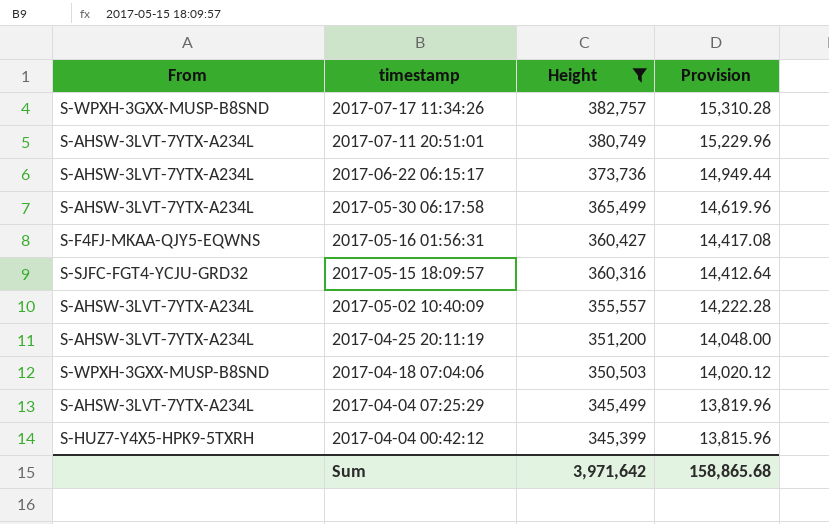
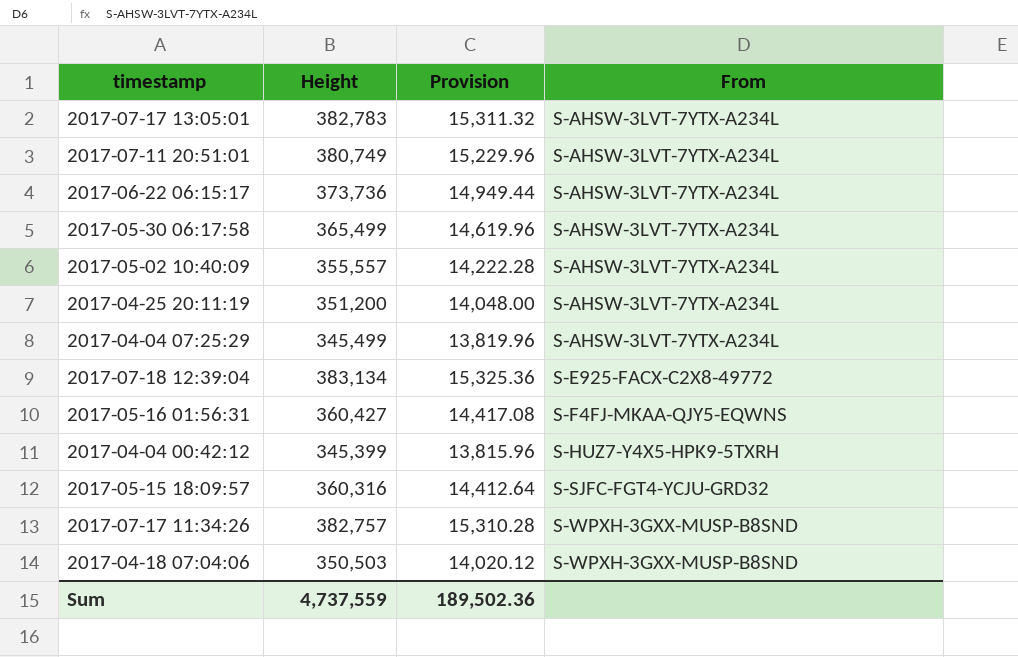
filter: Height <= 382,757 -> none
row order: timestamp descending -> From ascending
column From | position: 1 -> 4
Sum | Height: 3,971,642 -> 4,737,559
Sum | Provision: 158,865.68 -> 189,502.36

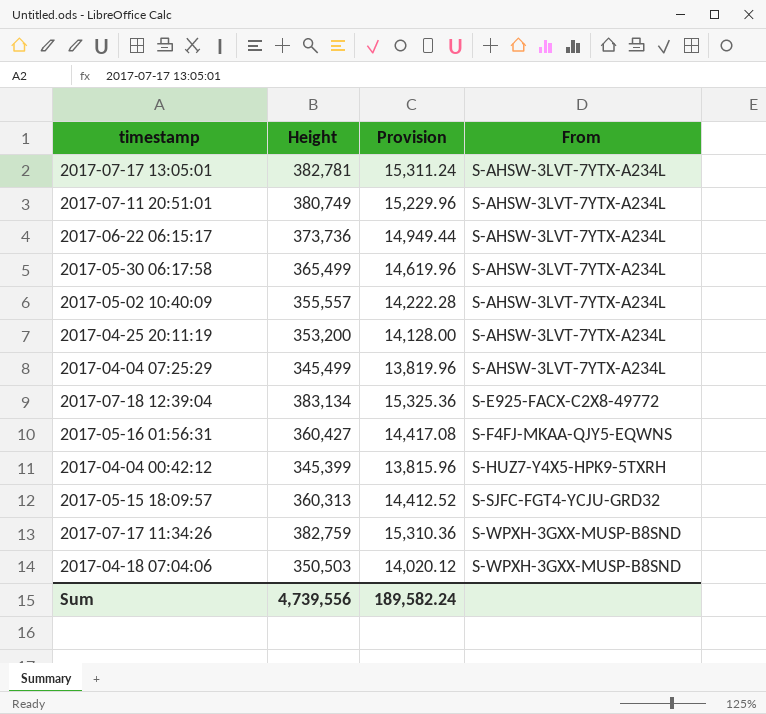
2017-07-17 13:05:01 | Height: 382,783 -> 382,781
2017-07-17 13:05:01 | Provision: 15,311.32 -> 15,311.24
2017-04-25 20:11:19 | Height: 351,200 -> 353,200
2017-04-25 20:11:19 | Provision: 14,048.00 -> 14,128.00
2017-05-15 18:09:57 | Height: 360,316 -> 360,313
2017-05-15 18:09:57 | Provision: 14,412.64 -> 14,412.52
2017-07-17 11:34:26 | Height: 382,757 -> 382,759
2017-07-17 11:34:26 | Provision: 15,310.28 -> 15,310.36
Sum | Height: 4,737,559 -> 4,739,556
Sum | Provision: 189,502.36 -> 189,582.24

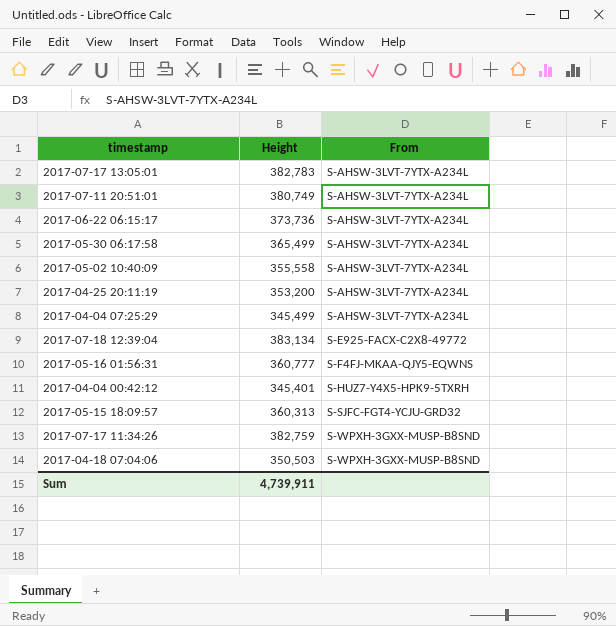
column Provision | formula: [Height] * 0.04 -> none
2017-07-17 13:05:01 | Height: 382,781 -> 382,783
2017-05-02 10:40:09 | Height: 355,557 -> 355,558
2017-05-16 01:56:31 | Height: 360,427 -> 360,777
2017-04-04 00:42:12 | Height: 345,399 -> 345,401
Sum | Height: 4,739,556 -> 4,739,911

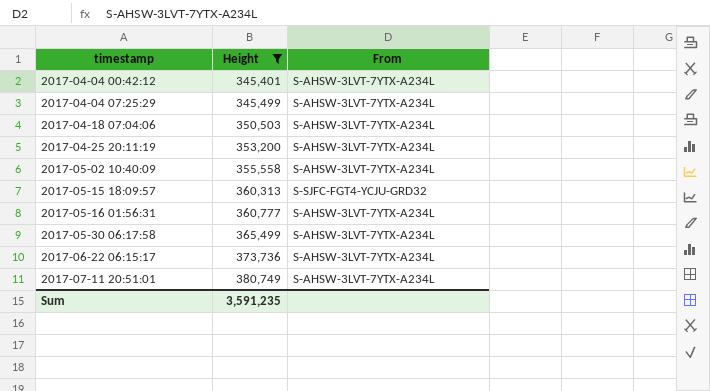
filter: none -> Height <= 380,749
row order: From ascending -> timestamp ascending
2017-04-04 00:42:12 | From: S-HUZ7-Y4X5-HPK9-5TXRH -> S-AHSW-3LVT-7YTX-A234L
2017-04-18 07:04:06 | From: S-WPXH-3GXX-MUSP-B8SND -> S-AHSW-3LVT-7YTX-A234L
2017-05-16 01:56:31 | From: S-F4FJ-MKAA-QJY5-EQWNS -> S-AHSW-3LVT-7YTX-A234L
Sum | Height: 4,739,911 -> 3,591,235

